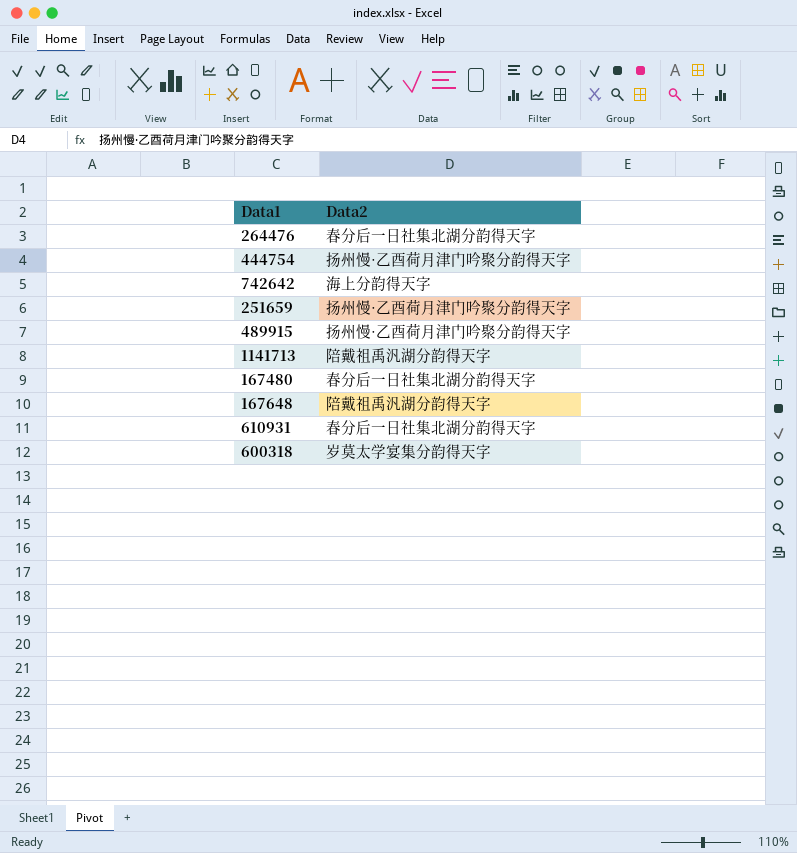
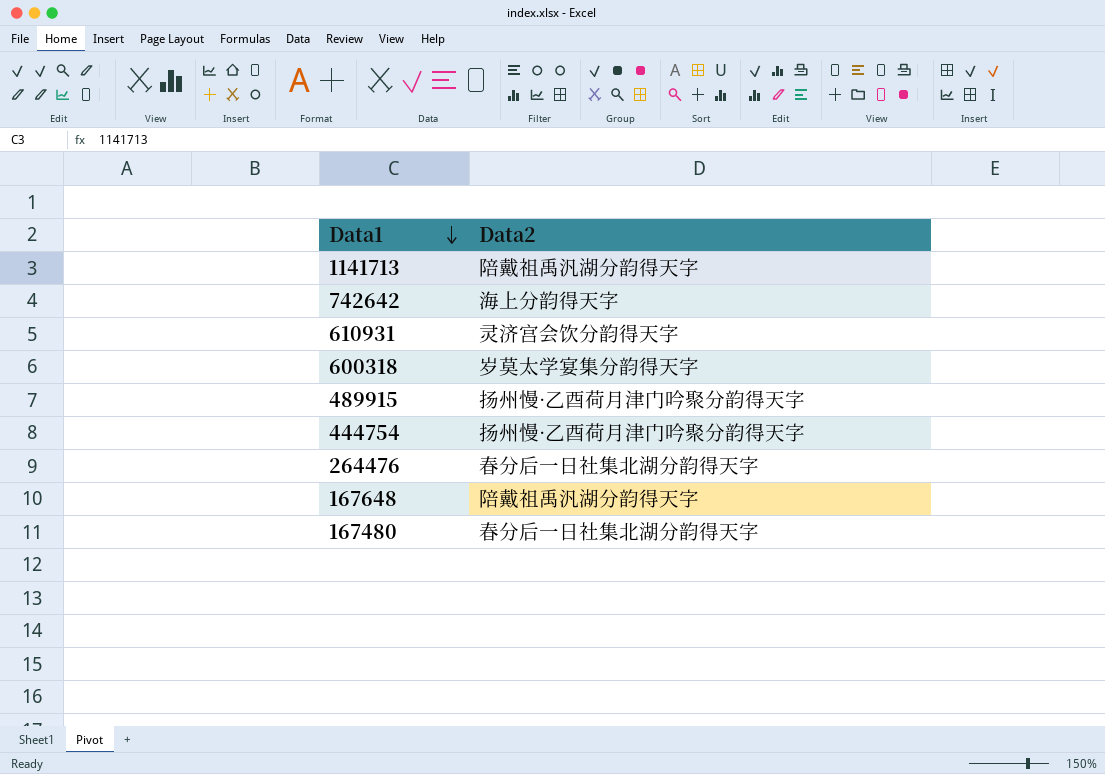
row order: none -> Data1 descending
row 251659: 扬州慢·乙酉荷月津门吟聚分韵得天字 -> none
610931 | Data2: 春分后一日社集北湖分韵得天字 -> 灵济宫会饮分韵得天字

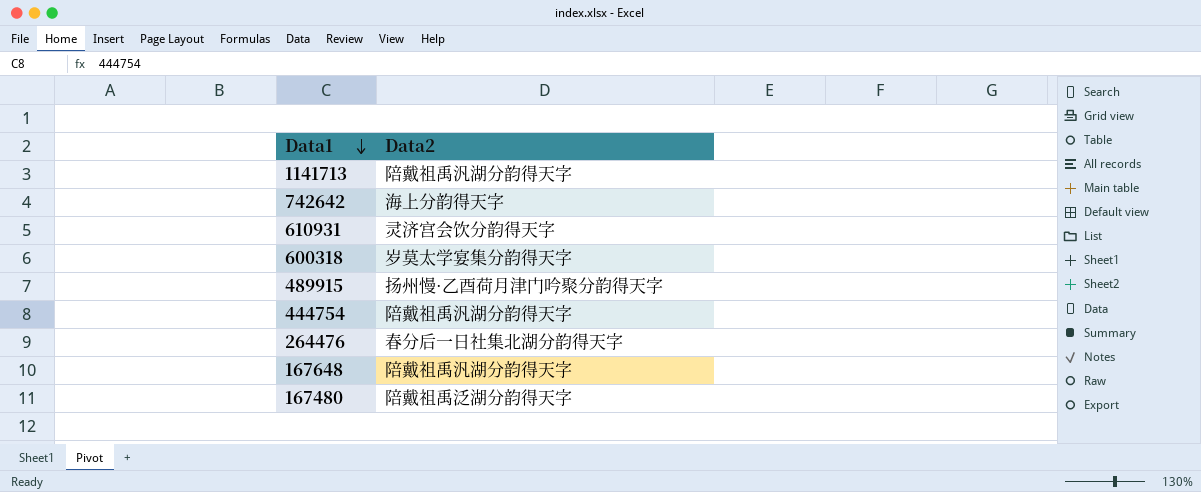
444754 | Data2: 扬州慢·乙酉荷月津门吟聚分韵得天字 -> 陪戴祖禹汎湖分韵得天字
167480 | Data2: 春分后一日社集北湖分韵得天字 -> 陪戴祖禹泛湖分韵得天字

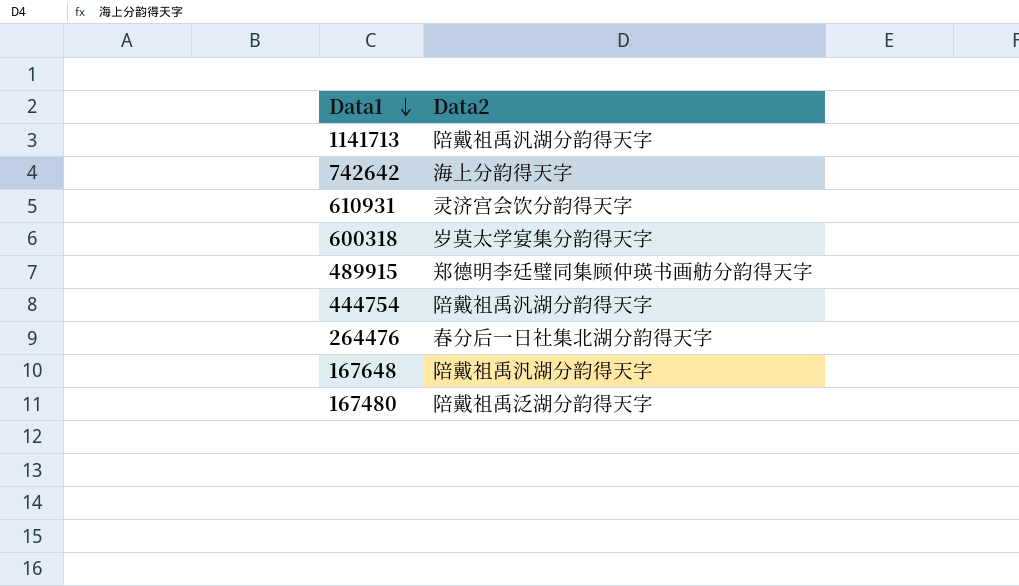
489915 | Data2: 扬州慢·乙酉荷月津门吟聚分韵得天字 -> 郑德明李廷璧同集顾仲瑛书画舫分韵得天字

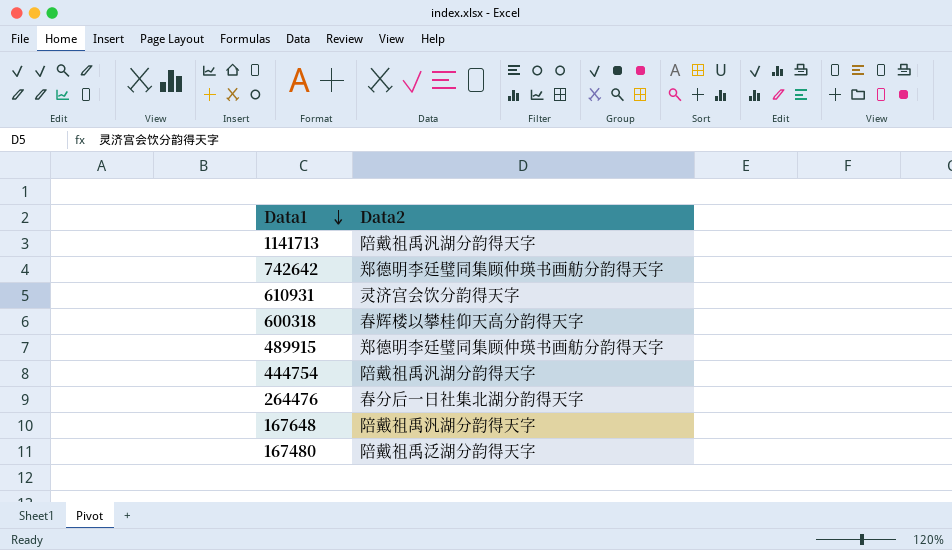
742642 | Data2: 海上分韵得天字 -> 郑德明李廷璧同集顾仲瑛书画舫分韵得天字
600318 | Data2: 岁莫太学宴集分韵得天字 -> 春辉楼以攀桂仰天高分韵得天字

